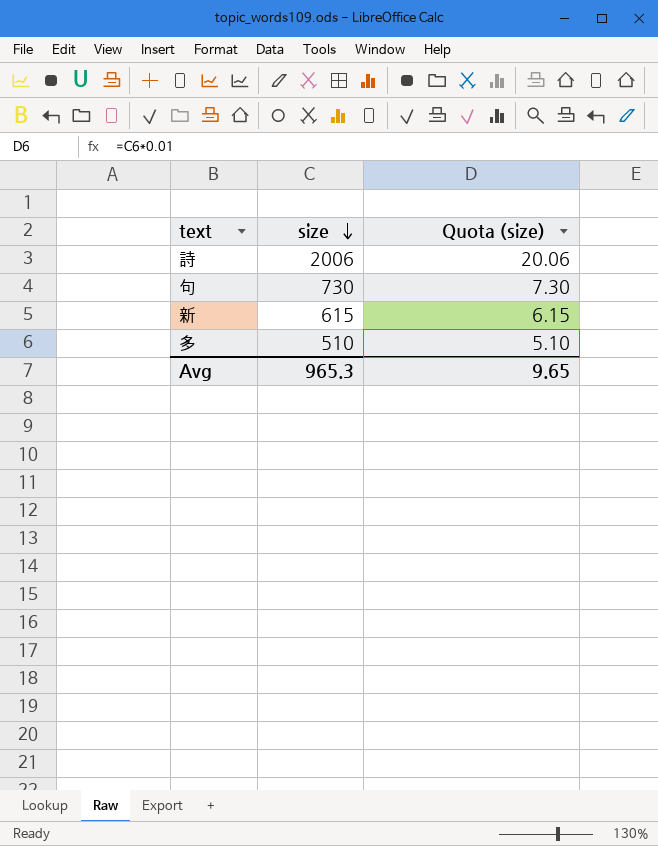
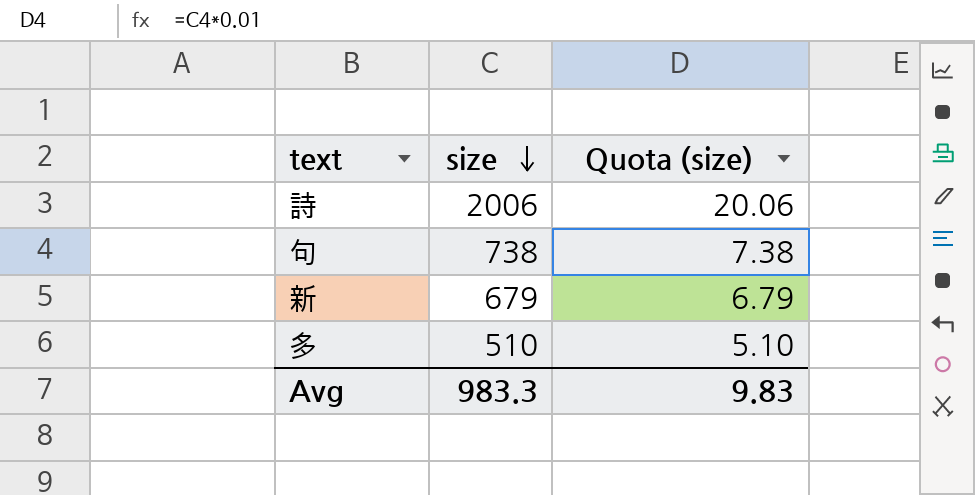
句 | size: 730 -> 738
句 | Quota (size): 7.30 -> 7.38
新 | size: 615 -> 679
新 | Quota (size): 6.15 -> 6.79
Avg | size: 965.3 -> 983.3
Avg | Quota (size): 9.65 -> 9.83

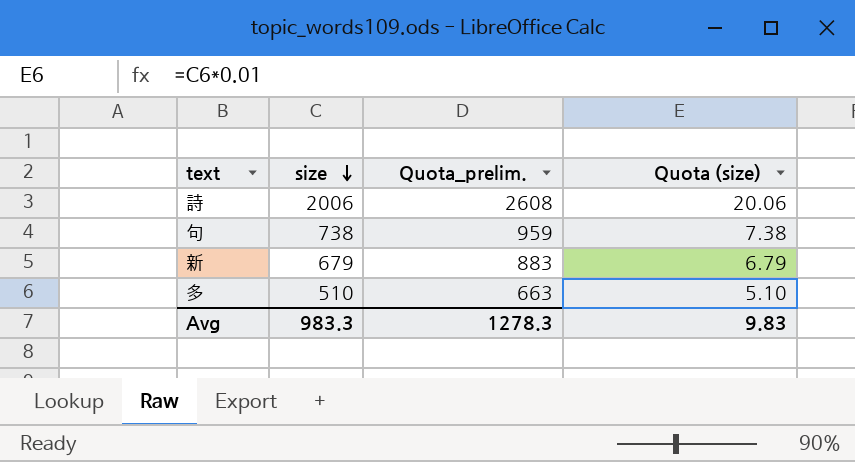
column Quota_prelim. | formula: none -> [size] * 1.3

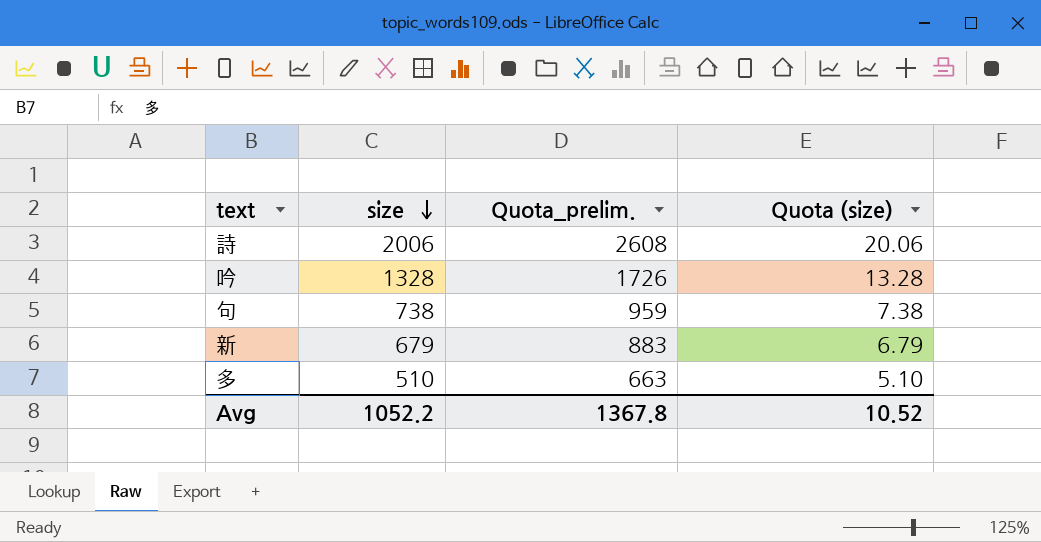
row 吟: none -> 1328 | 1726 | 13.28
Avg | size: 983.3 -> 1052.2
Avg | Quota_prelim.: 1278.3 -> 1367.8
Avg | Quota (size): 9.83 -> 10.52

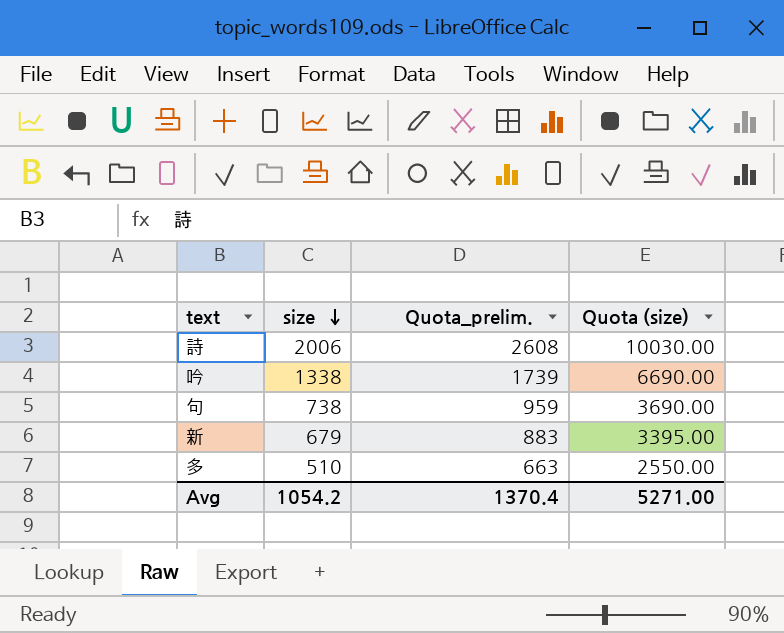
column Quota (size) | formula: [size] * 0.01 -> [size] * 5
吟 | size: 1328 -> 1338
吟 | Quota_prelim.: 1726 -> 1739
Avg | size: 1052.2 -> 1054.2
Avg | Quota_prelim.: 1367.8 -> 1370.4
Avg | Quota (size): 10.52 -> 5271.00

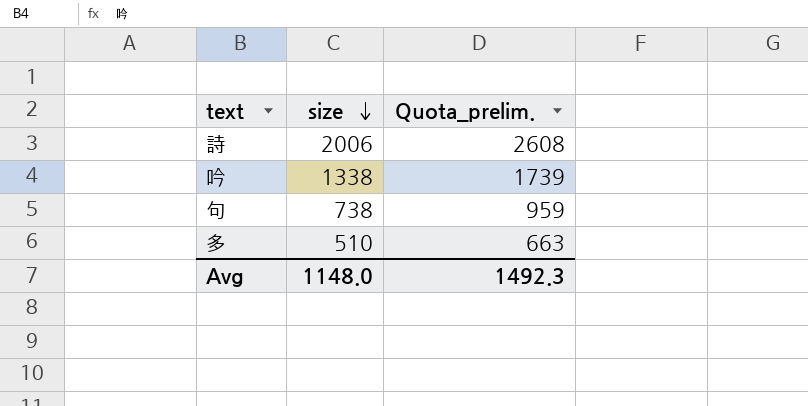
column Quota (size) | formula: [size] * 5 -> none
row 新: 679 | 883 | 3395.00 -> none
Avg | size: 1054.2 -> 1148.0
Avg | Quota_prelim.: 1370.4 -> 1492.3

